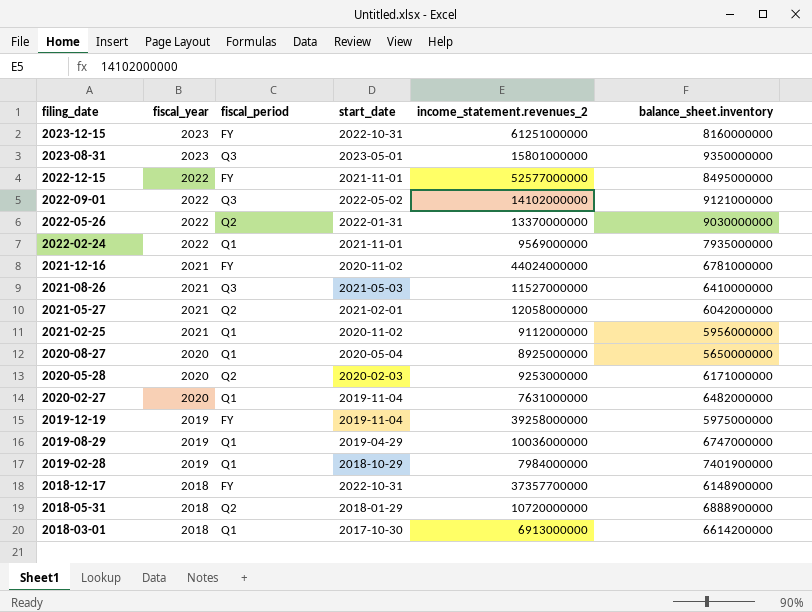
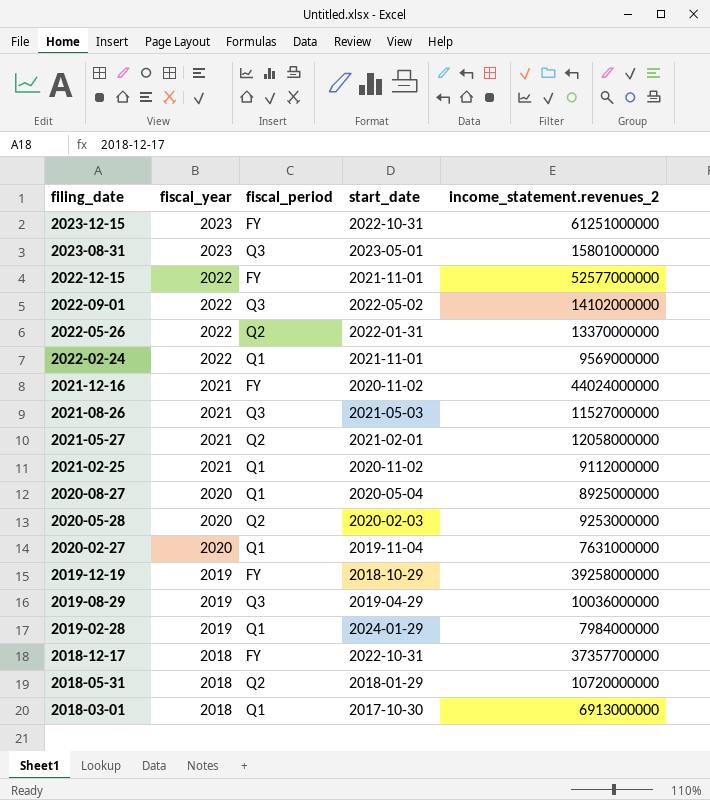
column balance_sheet.inventory | position: 6 -> none
2019-12-19 | start_date: 2019-11-04 -> 2018-10-29
2019-08-29 | fiscal_period: Q1 -> Q3
2019-02-28 | start_date: 2018-10-29 -> 2024-01-29

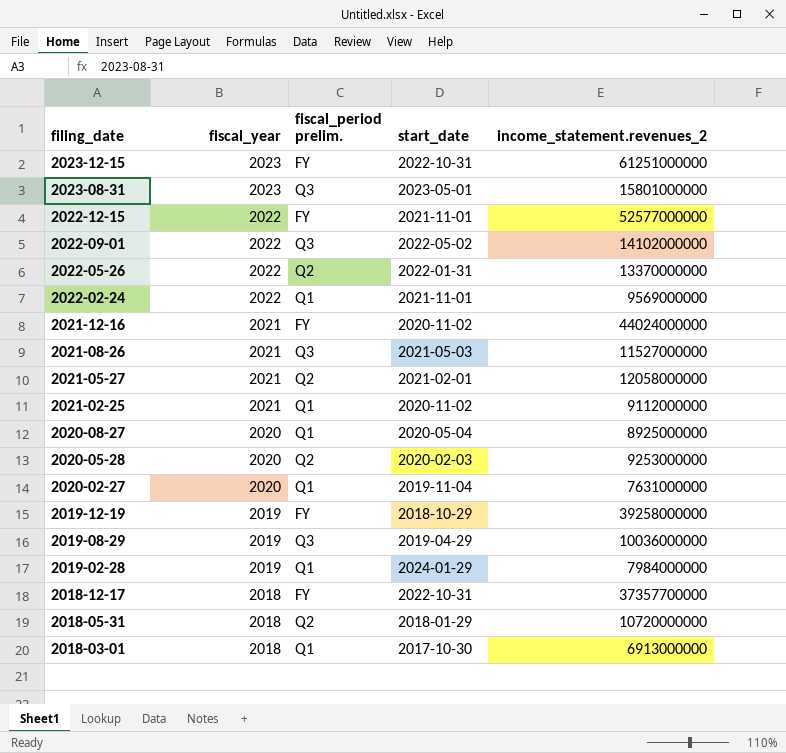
column name: fiscal_period -> fiscal_period prelim.

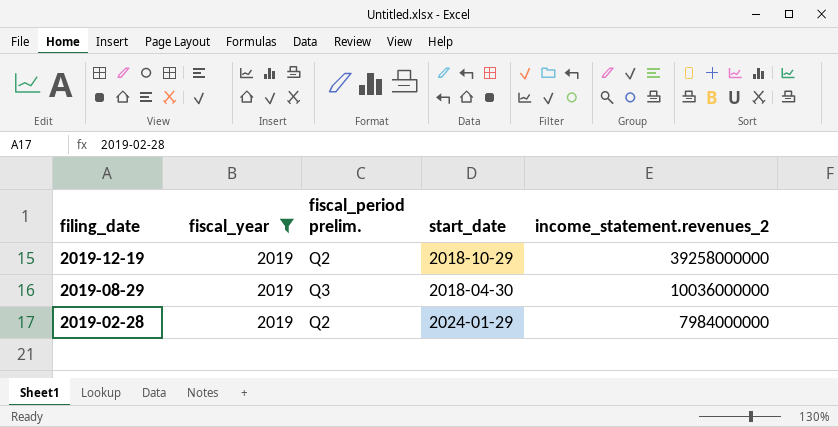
filter: none -> fiscal_year = 2019
2019-12-19 | fiscal_period prelim.: FY -> Q2
2019-08-29 | start_date: 2019-04-29 -> 2018-04-30
2019-02-28 | fiscal_period prelim.: Q1 -> Q2

